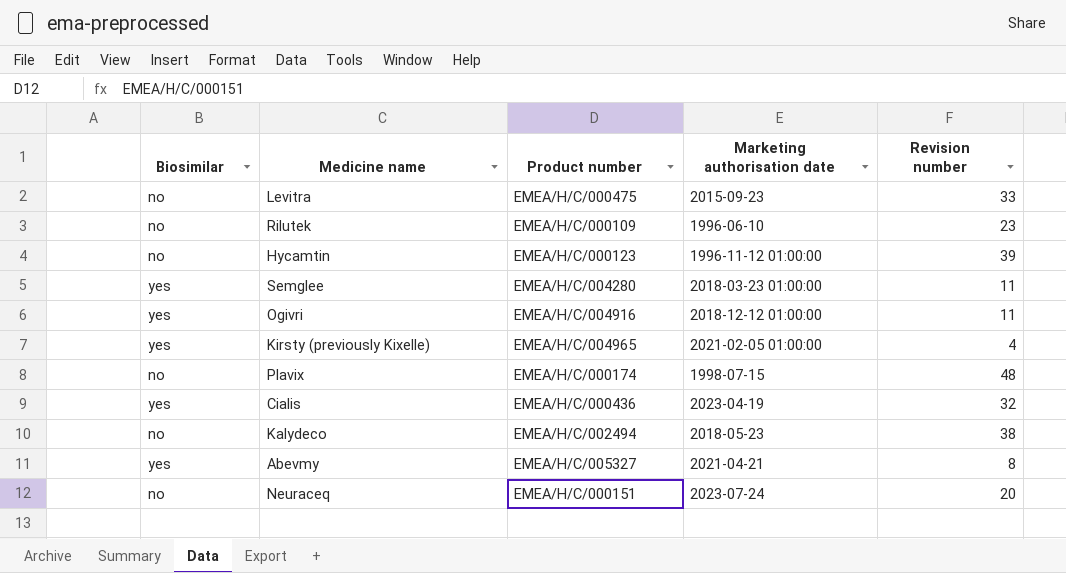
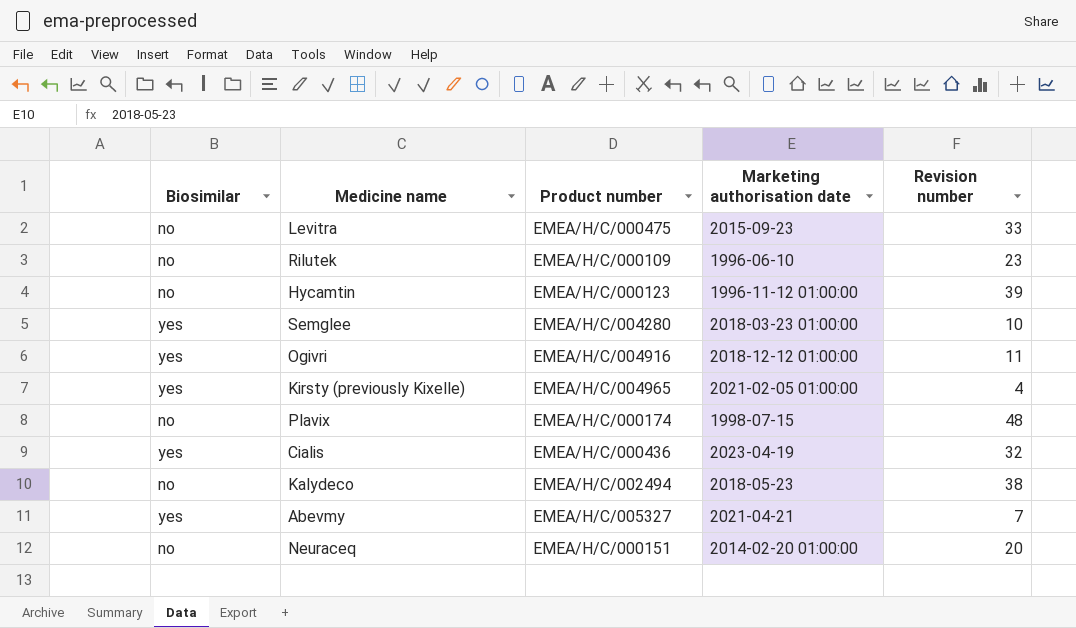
Semglee | Revision number: 11 -> 10
Abevmy | Revision number: 8 -> 7
Neuraceq | Marketing authorisation date: 2023-07-24 -> 2014-02-20 01:00:00

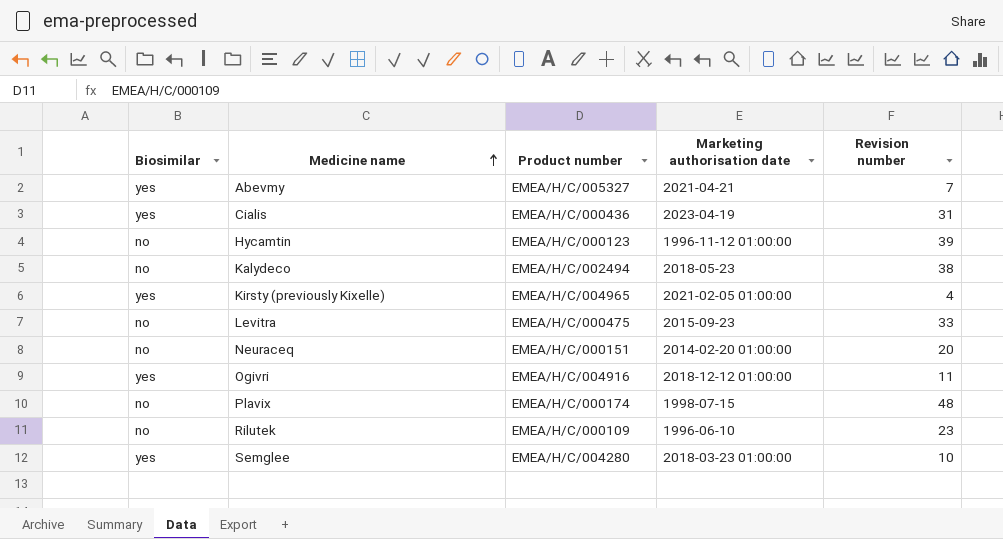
row order: none -> Medicine name ascending
Cialis | Revision number: 32 -> 31

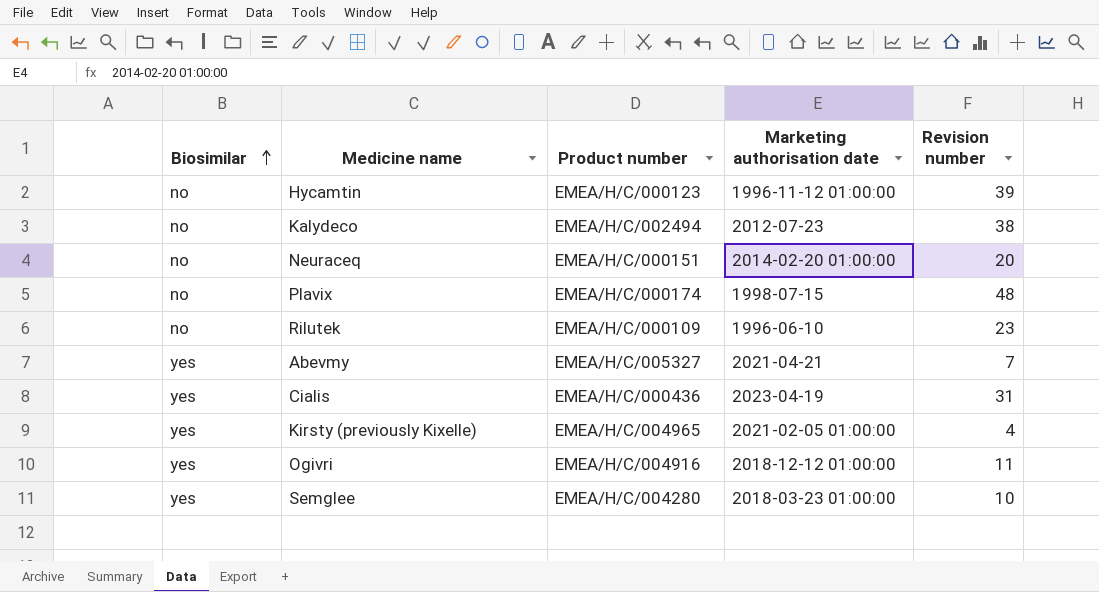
row order: Medicine name ascending -> Biosimilar ascending
row Levitra: no | EMEA/H/C/000475 | 2015-09-23 | 33 -> none
Kalydeco | Marketing authorisation date: 2018-05-23 -> 2012-07-23

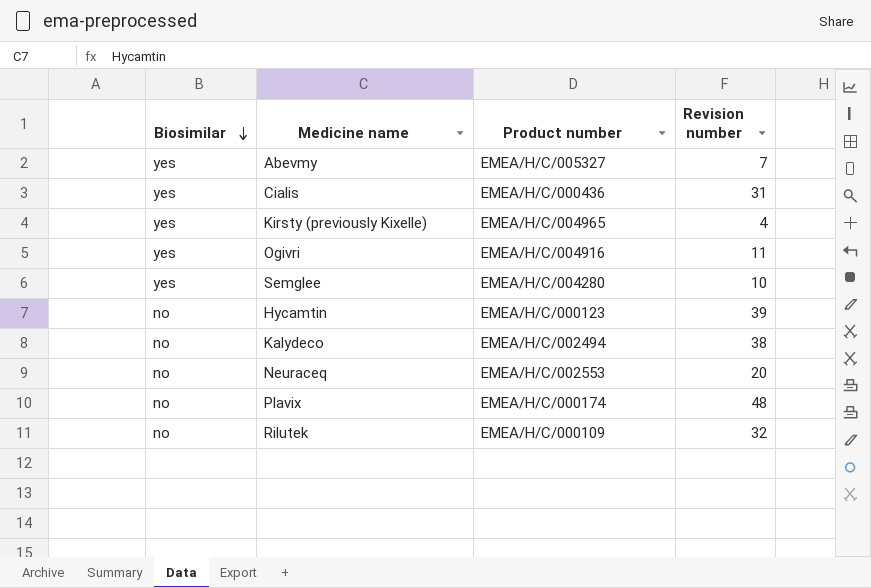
row order: Biosimilar ascending -> Biosimilar descending
column Marketing authorisation date | position: 4 -> none
Neuraceq | Product number: EMEA/H/C/000151 -> EMEA/H/C/002553
Rilutek | Revision number: 23 -> 32

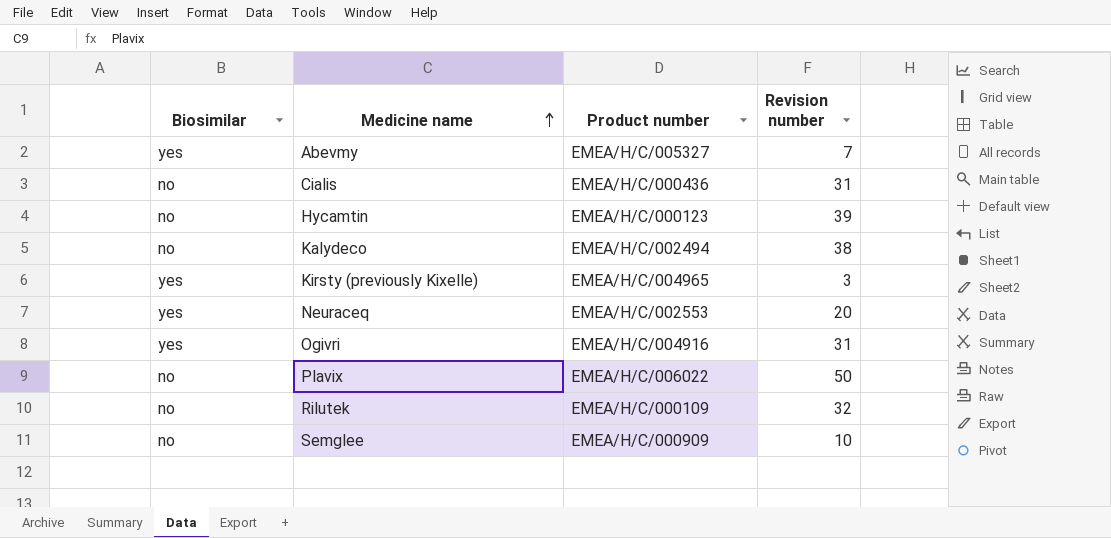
row order: Biosimilar descending -> Medicine name ascending
Cialis | Biosimilar: yes -> no
Kirsty (previously Kixelle) | Revision number: 4 -> 3
Neuraceq | Biosimilar: no -> yes
Ogivri | Revision number: 11 -> 31
Plavix | Product number: EMEA/H/C/000174 -> EMEA/H/C/006022
Plavix | Revision number: 48 -> 50
Semglee | Biosimilar: yes -> no
Semglee | Product number: EMEA/H/C/004280 -> EMEA/H/C/000909

